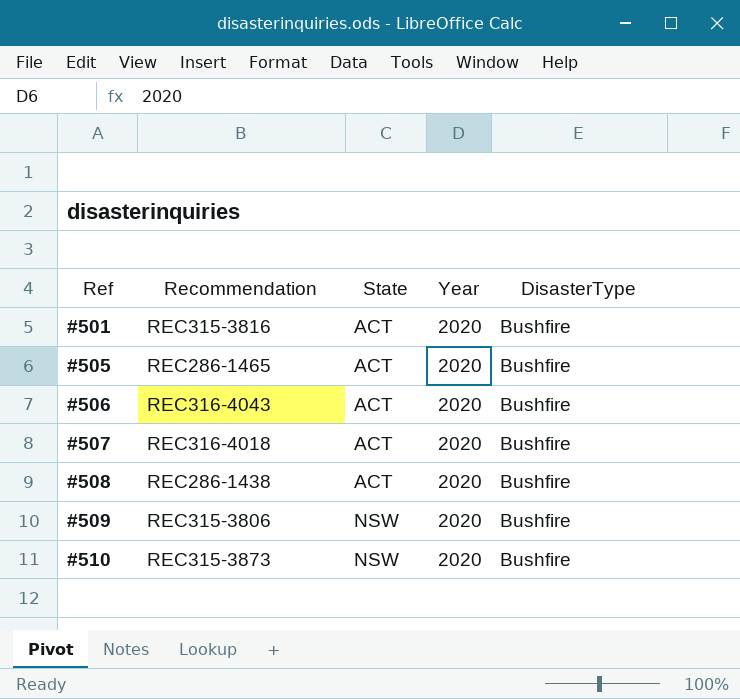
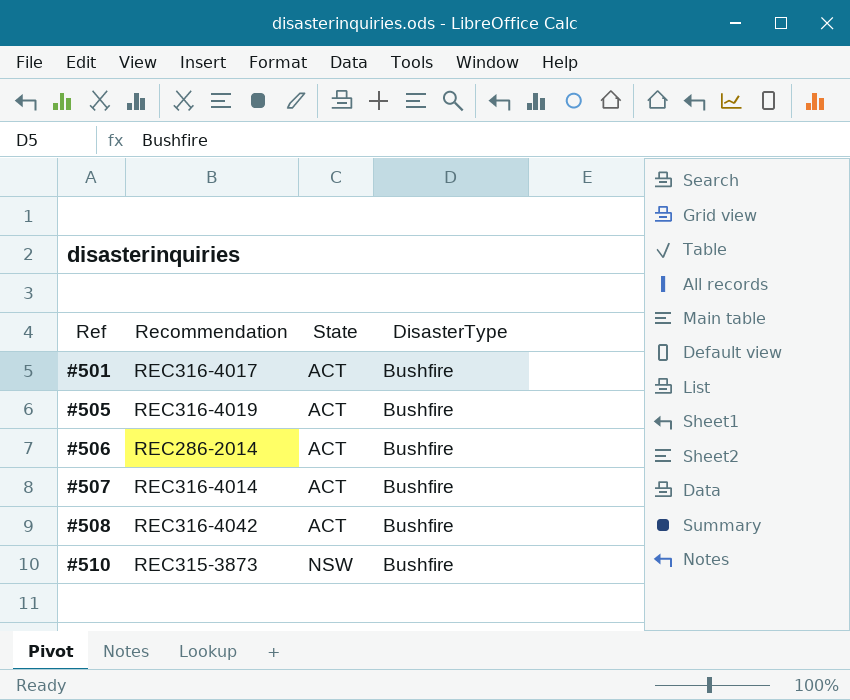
column Year | position: 4 -> none
row #509: REC315-3806 | NSW | 2020 | Bushfire -> none
#501 | Recommendation: REC315-3816 -> REC316-4017
#505 | Recommendation: REC286-1465 -> REC316-4019
#506 | Recommendation: REC316-4043 -> REC286-2014
#507 | Recommendation: REC316-4018 -> REC316-4014
#508 | Recommendation: REC286-1438 -> REC316-4042

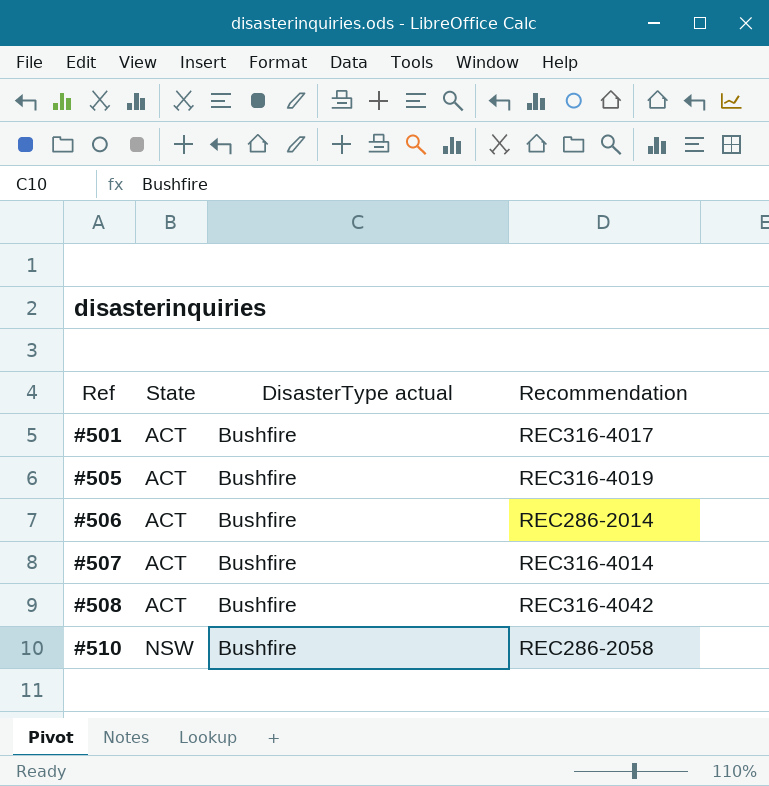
column name: DisasterType -> DisasterType actual
column Recommendation | position: 2 -> 4
#510 | Recommendation: REC315-3873 -> REC286-2058

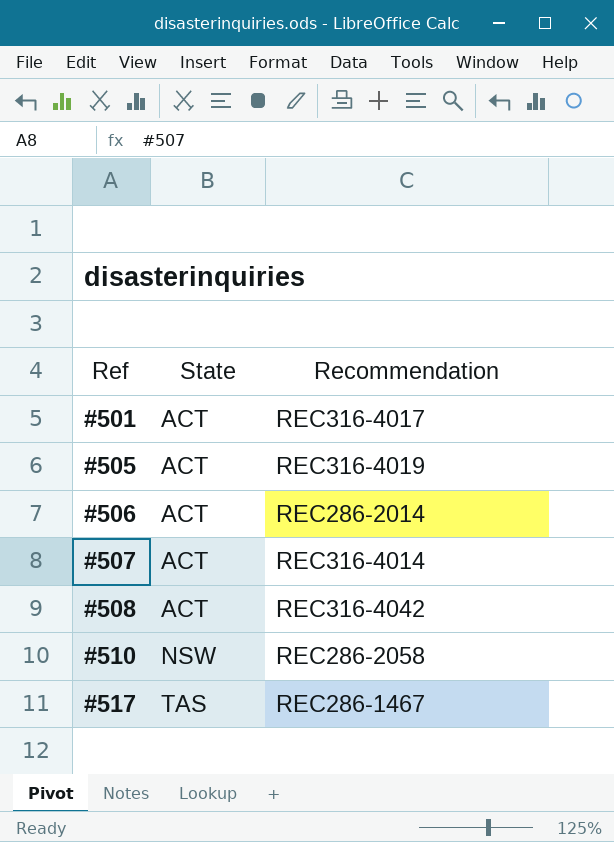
column DisasterType actual | position: 3 -> none
row #517: none -> TAS | REC286-1467

